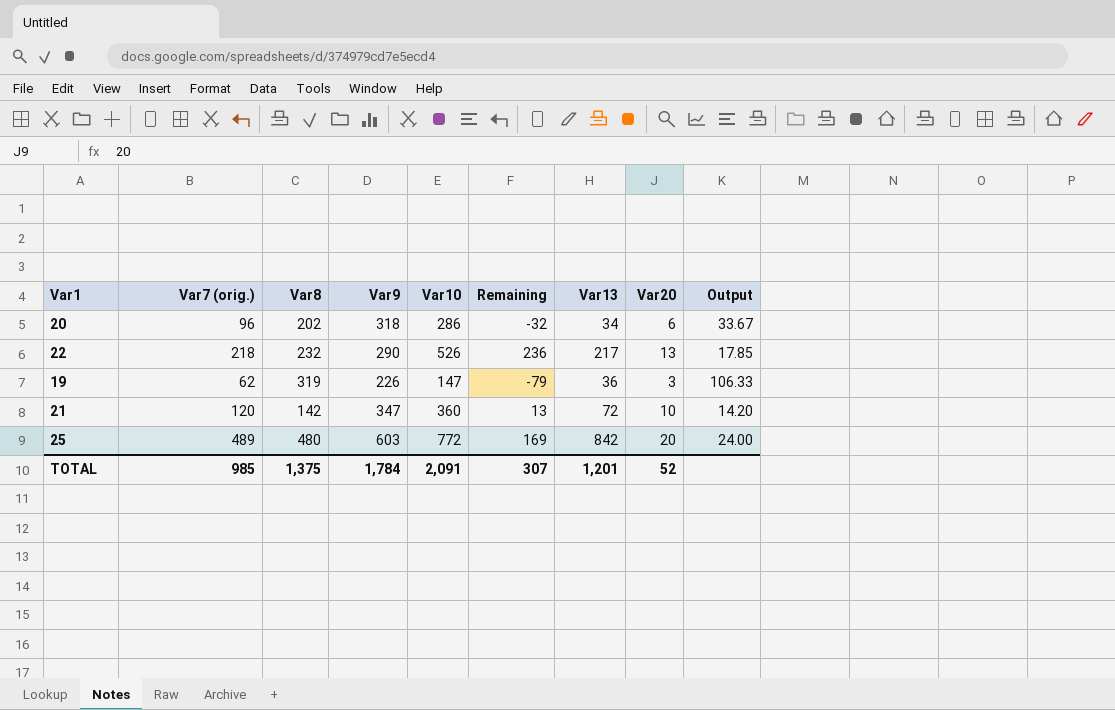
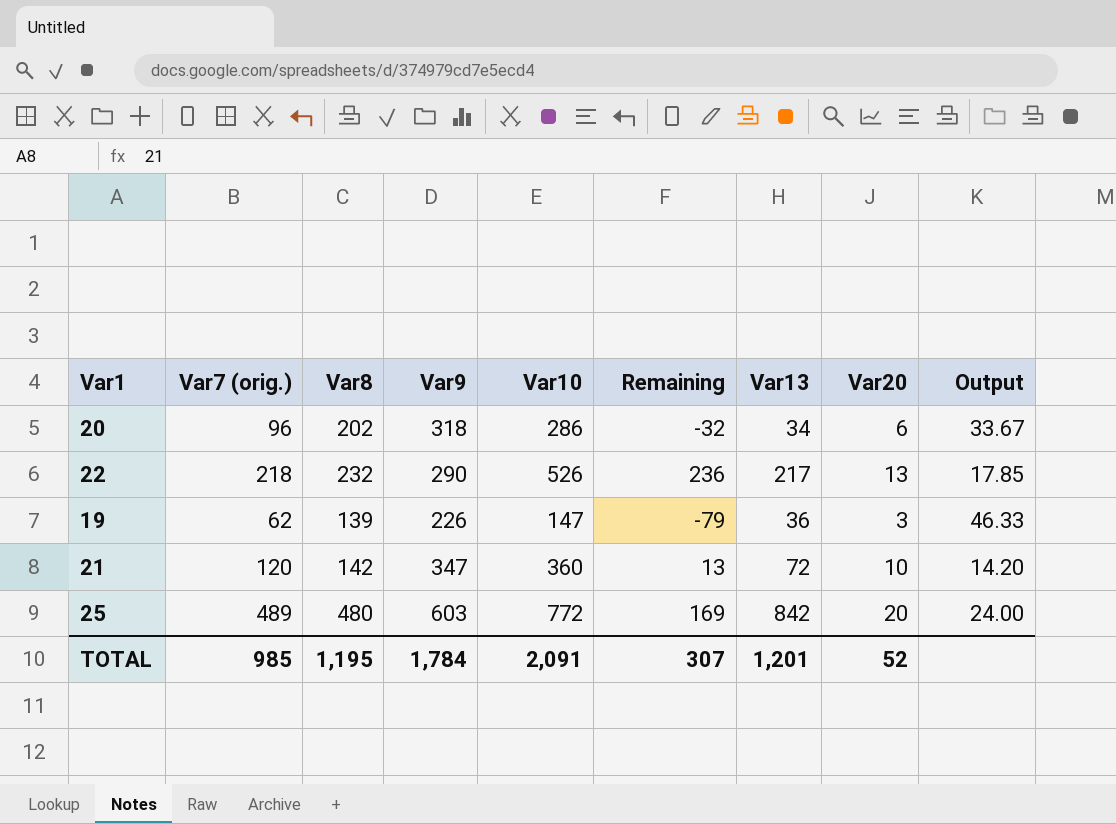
19 | Var8: 319 -> 139
19 | Output: 106.33 -> 46.33
TOTAL | Var8: 1,375 -> 1,195

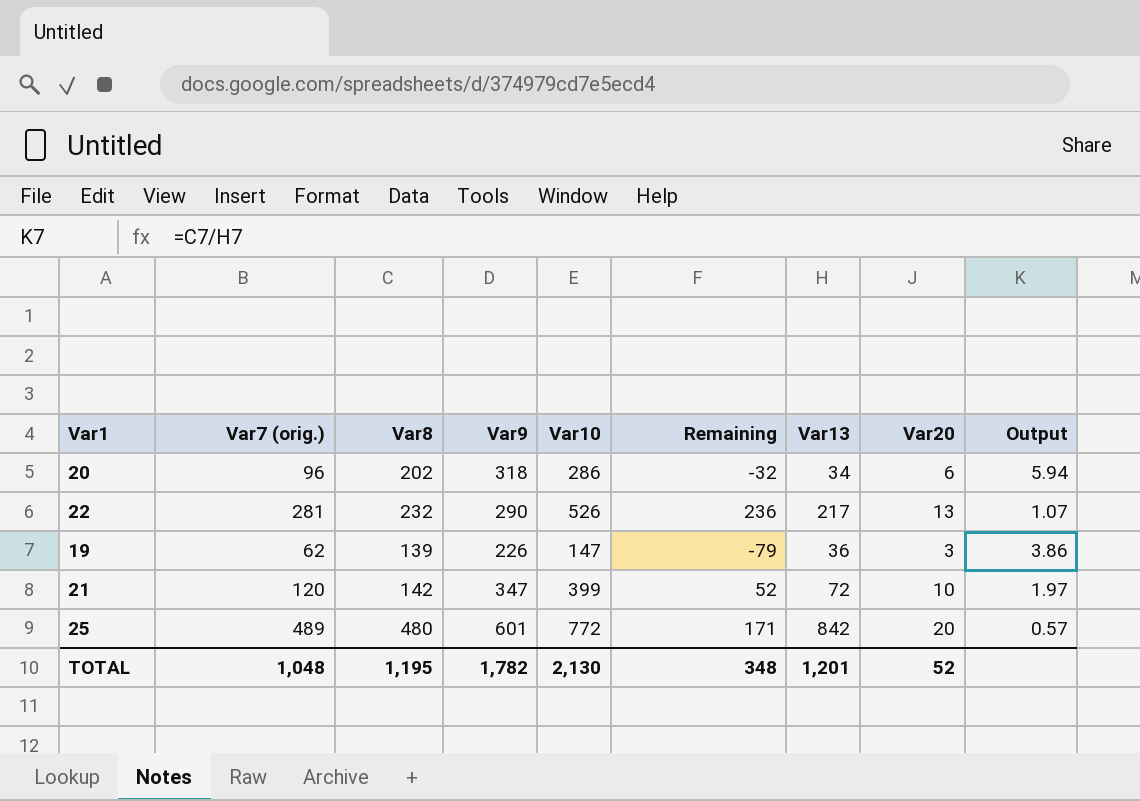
column Output | formula: [Var8] / [Var20] -> [Var8] / [Var13]
22 | Var7 (orig.): 218 -> 281
21 | Var10: 360 -> 399
21 | Remaining: 13 -> 52
25 | Var9: 603 -> 601
25 | Remaining: 169 -> 171
TOTAL | Var7 (orig.): 985 -> 1,048
TOTAL | Var9: 1,784 -> 1,782
TOTAL | Var10: 2,091 -> 2,130
TOTAL | Remaining: 307 -> 348

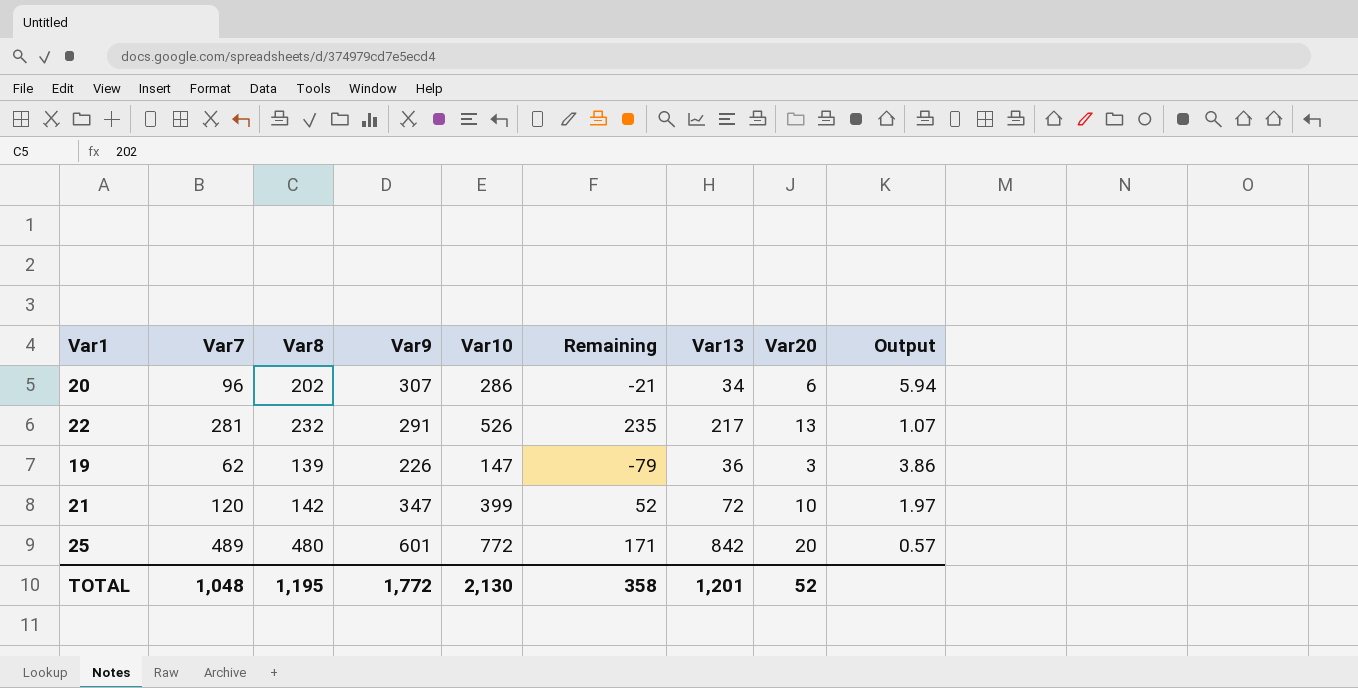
column name: Var7 (orig.) -> Var7
20 | Var9: 318 -> 307
20 | Remaining: -32 -> -21
22 | Var9: 290 -> 291
22 | Remaining: 236 -> 235
TOTAL | Var9: 1,782 -> 1,772
TOTAL | Remaining: 348 -> 358

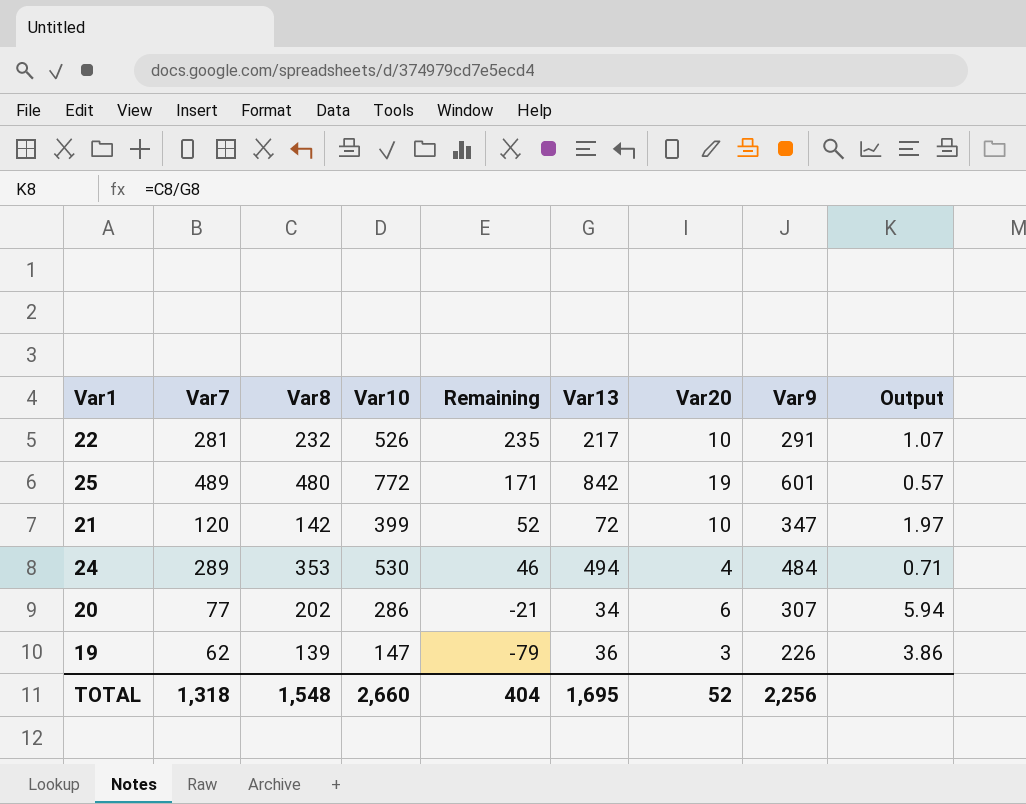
row order: none -> Remaining descending
column Var9 | position: 4 -> 8
22 | Var20: 13 -> 10
25 | Var20: 20 -> 19
row 24: none -> 289 | 353 | 530 | 46 | 494 | 4 | 484 | 0.71
20 | Var7: 96 -> 77
TOTAL | Var7: 1,048 -> 1,318
TOTAL | Var8: 1,195 -> 1,548
TOTAL | Var10: 2,130 -> 2,660
TOTAL | Remaining: 358 -> 404
TOTAL | Var13: 1,201 -> 1,695
TOTAL | Var9: 1,772 -> 2,256

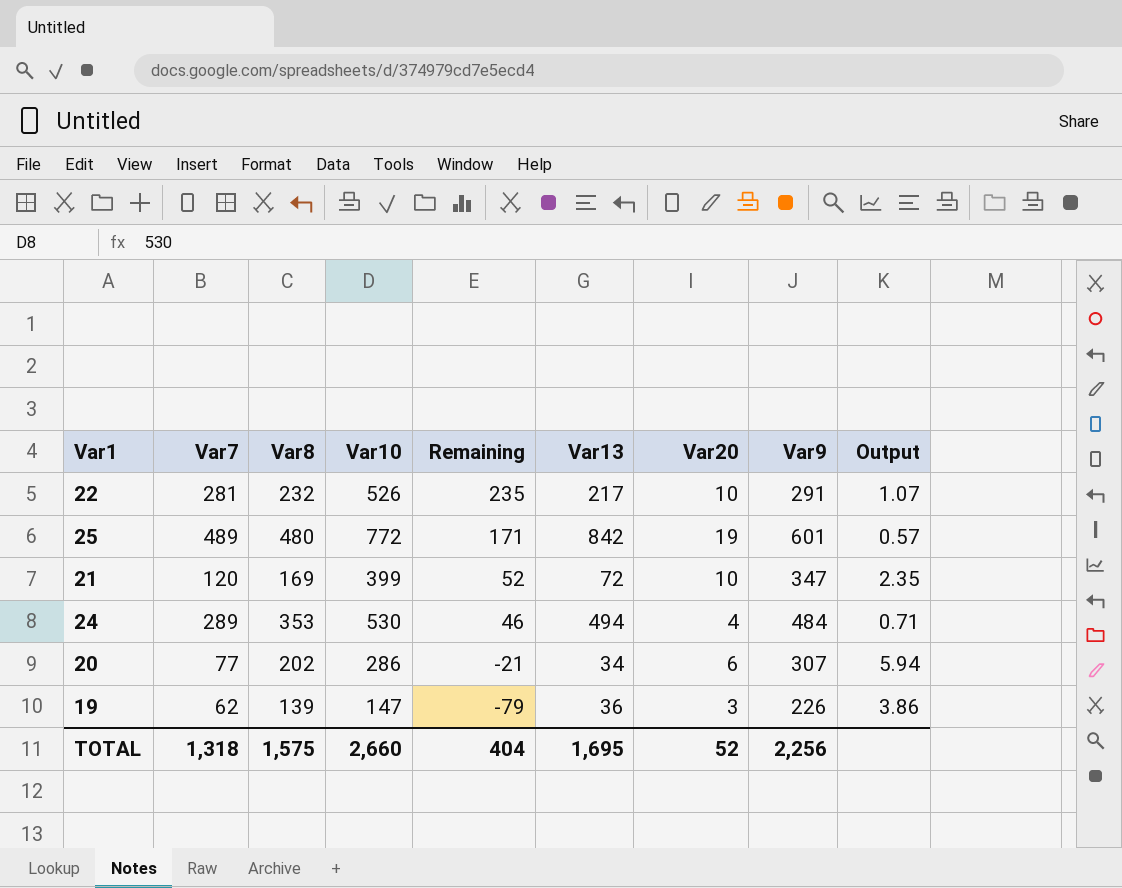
21 | Var8: 142 -> 169
21 | Output: 1.97 -> 2.35
TOTAL | Var8: 1,548 -> 1,575

